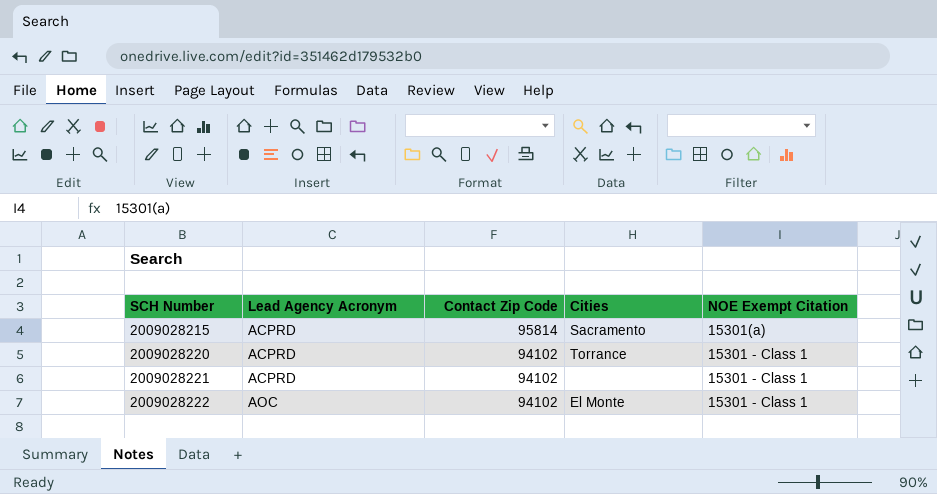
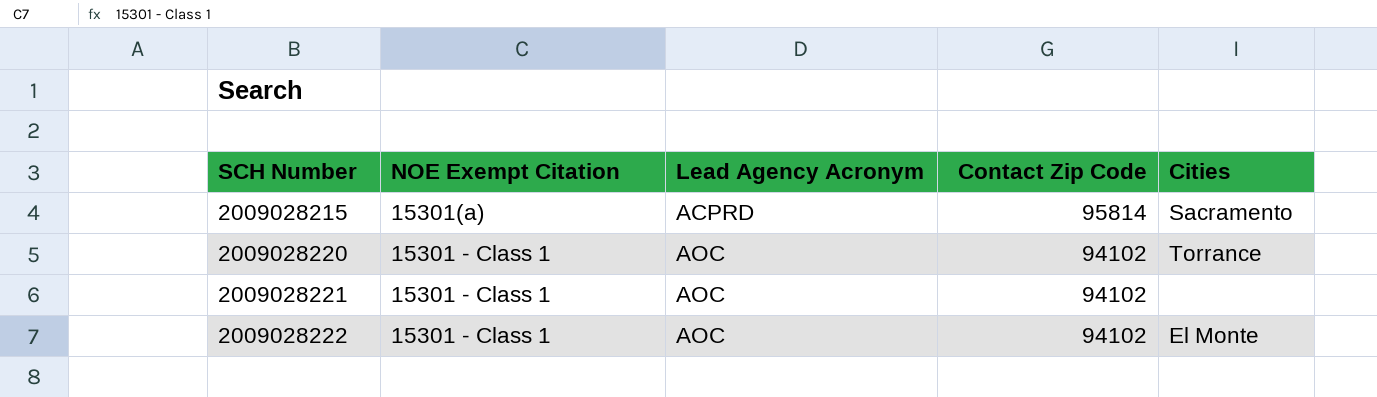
column NOE Exempt Citation | position: 5 -> 2
2009028220 | Lead Agency Acronym: ACPRD -> AOC
2009028221 | Lead Agency Acronym: ACPRD -> AOC

